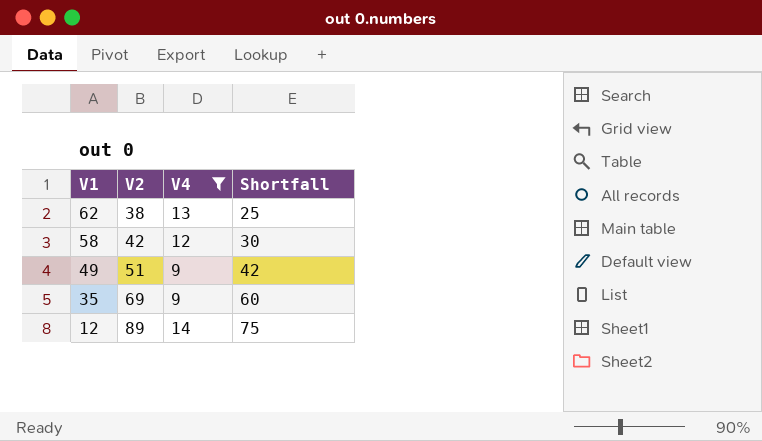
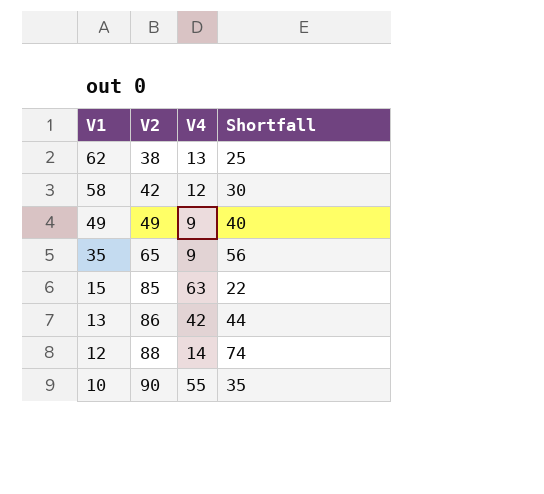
filter: V4 <= 14 -> none
49 | V2: 51 -> 49
49 | Shortfall: 42 -> 40
35 | V2: 69 -> 65
35 | Shortfall: 60 -> 56
12 | V2: 89 -> 88
12 | Shortfall: 75 -> 74

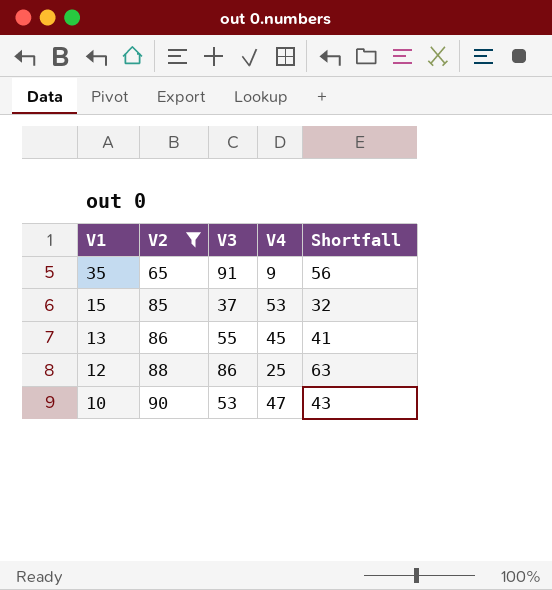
filter: none -> V2 >= 65
column V3 | position: none -> 3
15 | V4: 63 -> 53
15 | Shortfall: 22 -> 32
13 | V4: 42 -> 45
13 | Shortfall: 44 -> 41
12 | V4: 14 -> 25
12 | Shortfall: 74 -> 63
10 | V4: 55 -> 47
10 | Shortfall: 35 -> 43

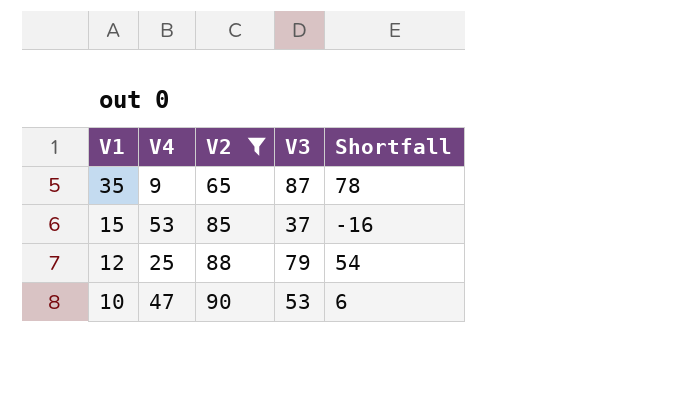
column V4 | position: 4 -> 2
column Shortfall | formula: [V2] - [V4] -> [V3] - [V4]
row 13: 86 | 55 | 45 | 41 -> none
35 | V3: 91 -> 87
12 | V3: 86 -> 79

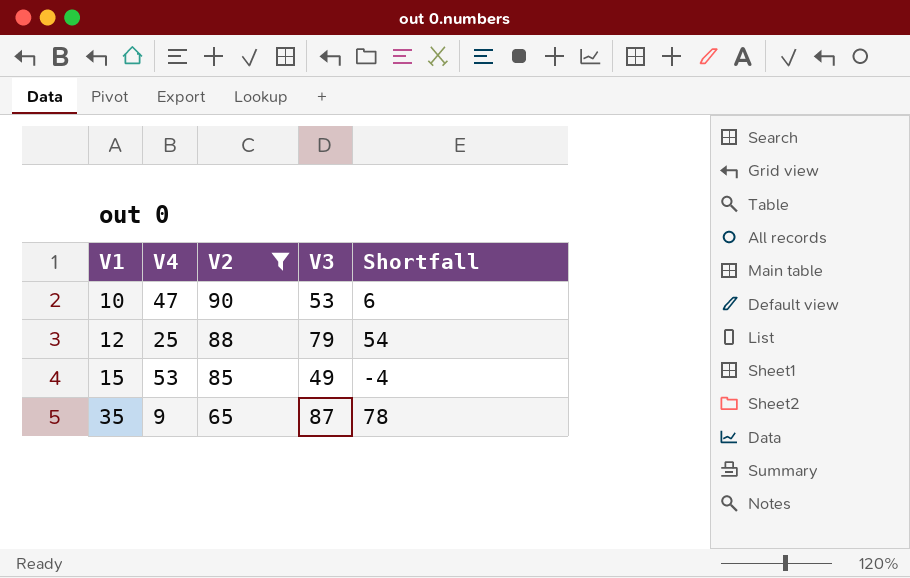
row order: V1 descending -> V1 ascending
15 | V3: 37 -> 49
15 | Shortfall: -16 -> -4

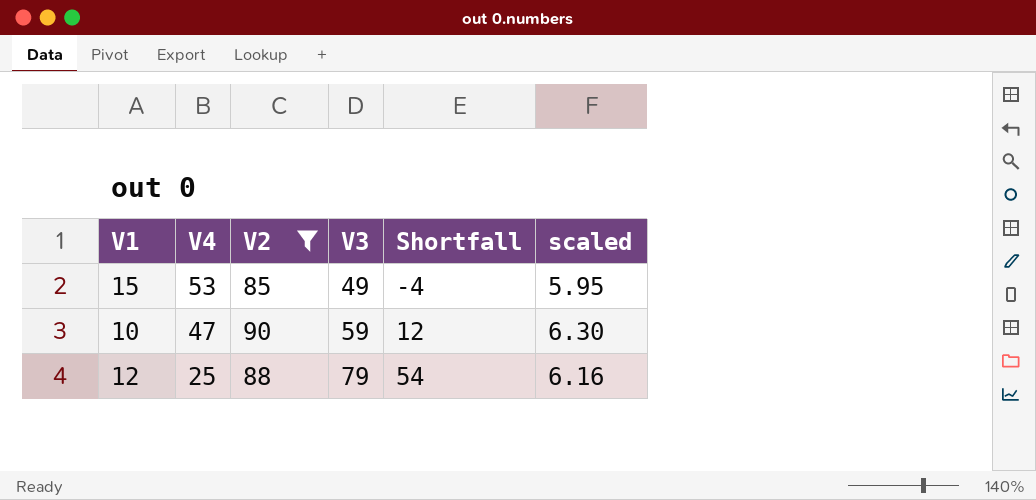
row order: V1 ascending -> V4 descending
column scaled | formula: none -> [V2] * 0.07
row 35: 9 | 65 | 87 | 78 -> none
10 | V3: 53 -> 59
10 | Shortfall: 6 -> 12

